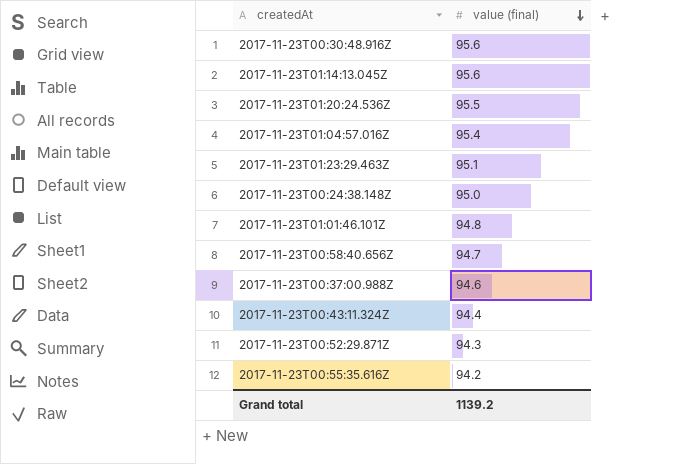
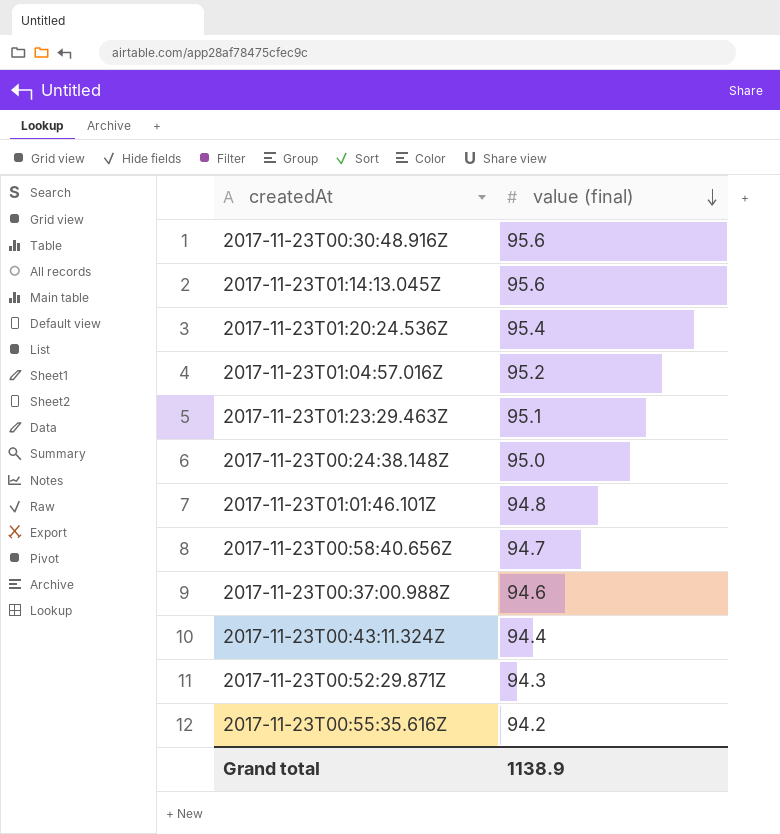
2017-11-23T01:20:24.536Z | value (final): 95.5 -> 95.4
2017-11-23T01:04:57.016Z | value (final): 95.4 -> 95.2
Grand total | value (final): 1139.2 -> 1138.9

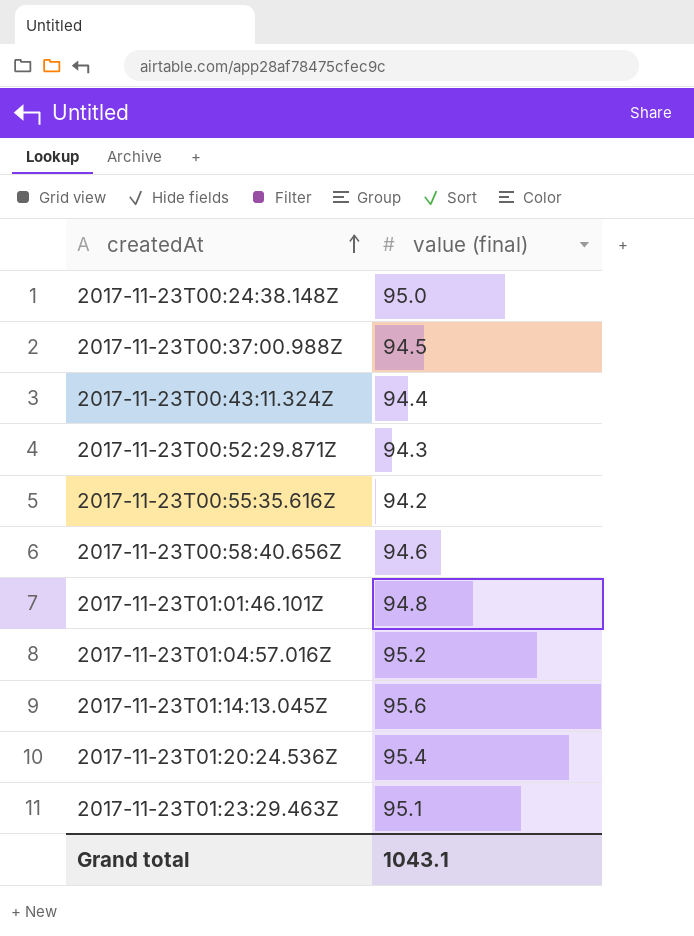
row order: value (final) descending -> createdAt ascending
row 2017-11-23T00:30:48.916Z: 95.6 -> none
2017-11-23T00:37:00.988Z | value (final): 94.6 -> 94.5
2017-11-23T00:58:40.656Z | value (final): 94.7 -> 94.6
Grand total | value (final): 1138.9 -> 1043.1

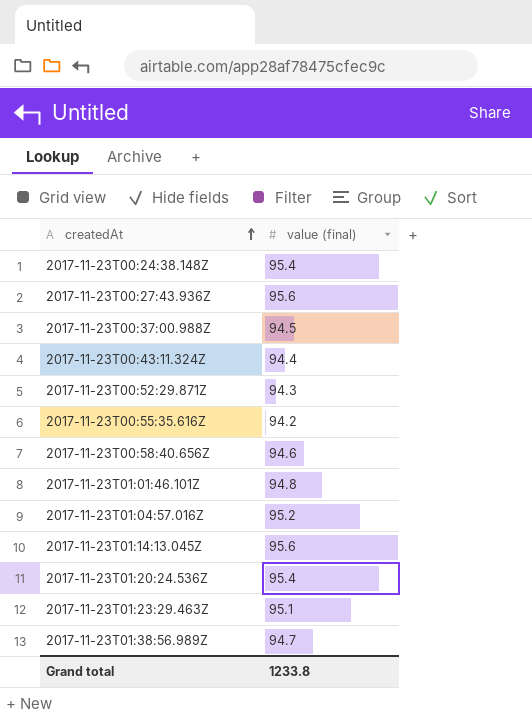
2017-11-23T00:24:38.148Z | value (final): 95.0 -> 95.4
row 2017-11-23T00:27:43.936Z: none -> 95.6
row 2017-11-23T01:38:56.989Z: none -> 94.7
Grand total | value (final): 1043.1 -> 1233.8

